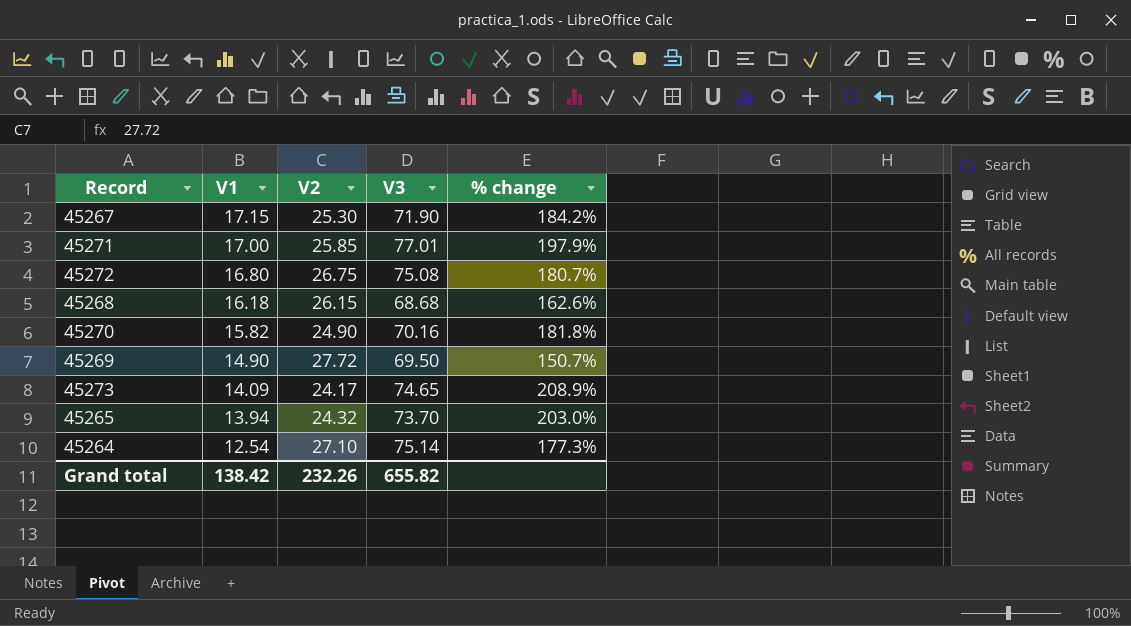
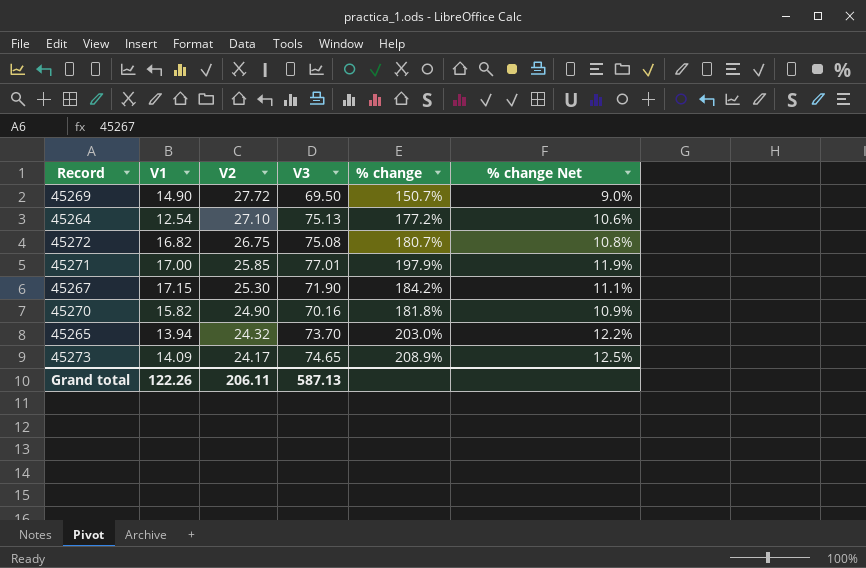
row order: V1 descending -> V2 descending
column % change Net | formula: none -> [% change] * 0.06
row 45268: 16.18 | 26.15 | 68.68 | 162.6% -> none
45264 | V3: 75.14 -> 75.13
45264 | % change: 177.3% -> 177.2%
45272 | V1: 16.80 -> 16.82
Grand total | V1: 138.42 -> 122.26
Grand total | V2: 232.26 -> 206.11
Grand total | V3: 655.82 -> 587.13

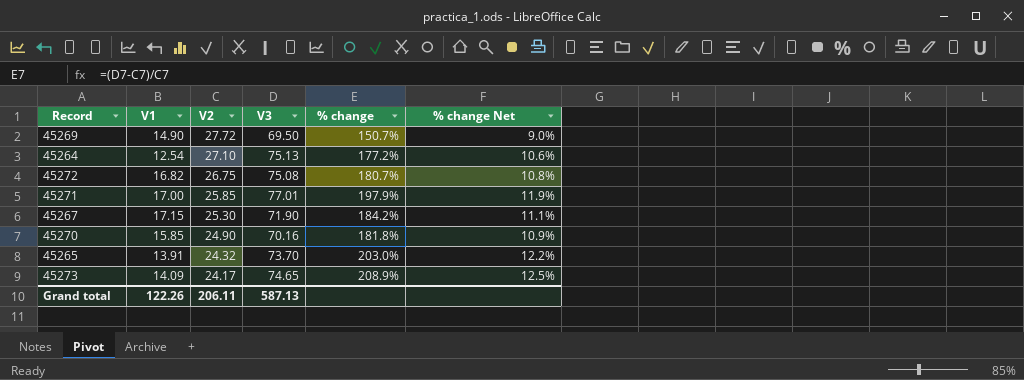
45270 | V1: 15.82 -> 15.85
45265 | V1: 13.94 -> 13.91

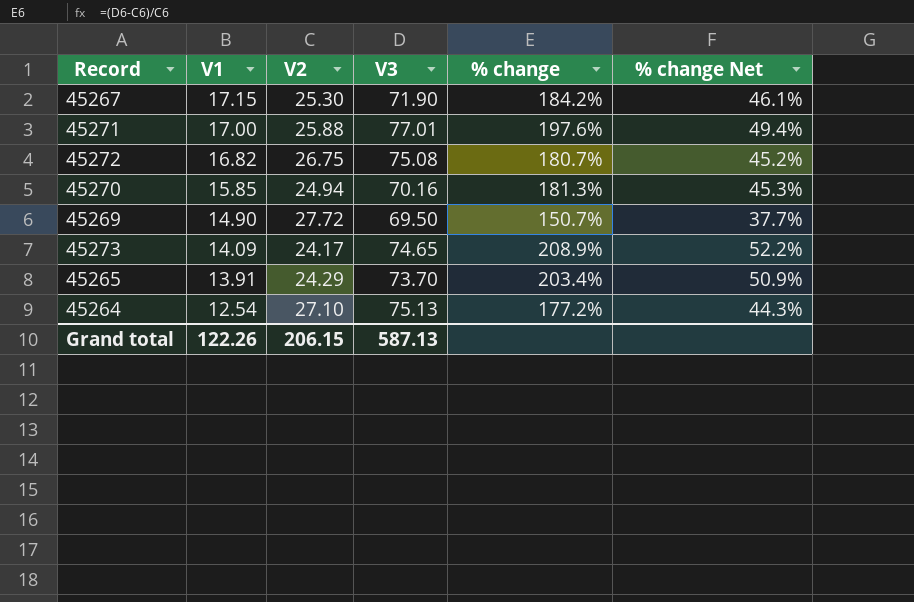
row order: V2 descending -> V1 descending
column % change Net | formula: [% change] * 0.06 -> [% change] * 0.25
45271 | V2: 25.85 -> 25.88
45271 | % change: 197.9% -> 197.6%
45270 | V2: 24.90 -> 24.94
45270 | % change: 181.8% -> 181.3%
45265 | V2: 24.32 -> 24.29
45265 | % change: 203.0% -> 203.4%
Grand total | V2: 206.11 -> 206.15

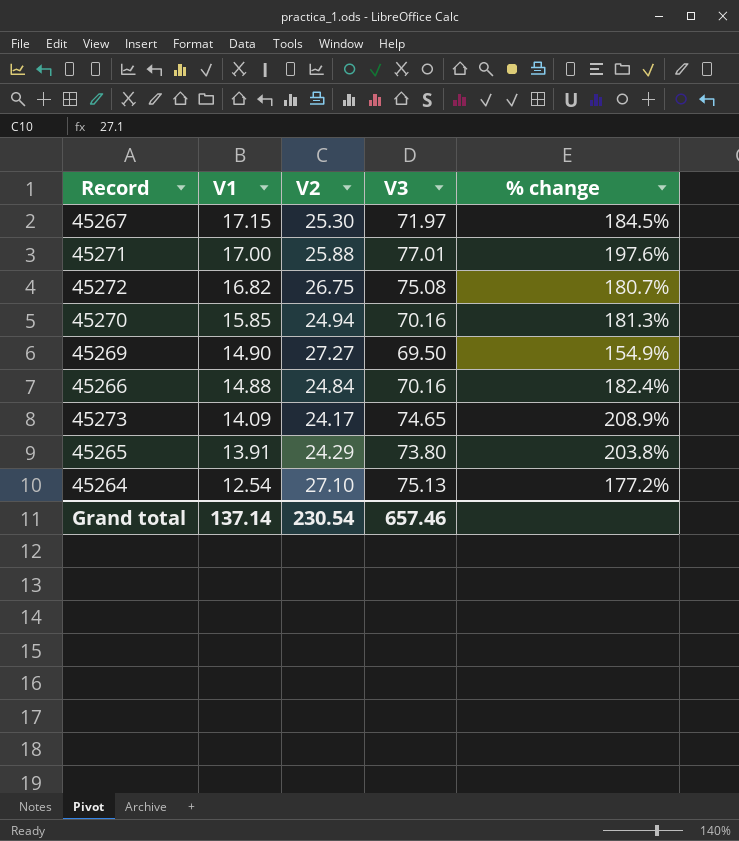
column % change Net | formula: [% change] * 0.25 -> none
45267 | V3: 71.90 -> 71.97
45267 | % change: 184.2% -> 184.5%
45269 | V2: 27.72 -> 27.27
45269 | % change: 150.7% -> 154.9%
row 45266: none -> 14.88 | 24.84 | 70.16 | 182.4%
45265 | V3: 73.70 -> 73.80
45265 | % change: 203.4% -> 203.8%
Grand total | V1: 122.26 -> 137.14
Grand total | V2: 206.15 -> 230.54
Grand total | V3: 587.13 -> 657.46

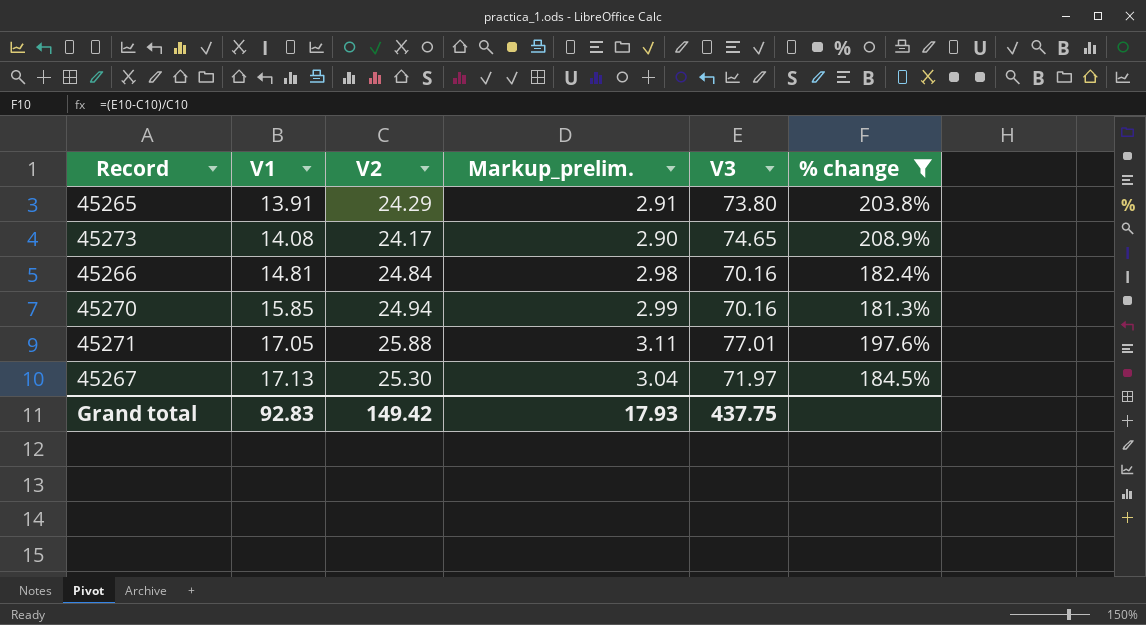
filter: none -> % change >= 181.3%
row order: V1 descending -> V1 ascending
column Markup_prelim. | formula: none -> [V2] * 0.12
45273 | V1: 14.09 -> 14.08
45266 | V1: 14.88 -> 14.81
45271 | V1: 17.00 -> 17.05
45267 | V1: 17.15 -> 17.13
Grand total | V1: 137.14 -> 92.83
Grand total | V2: 230.54 -> 149.42
Grand total | V3: 657.46 -> 437.75

